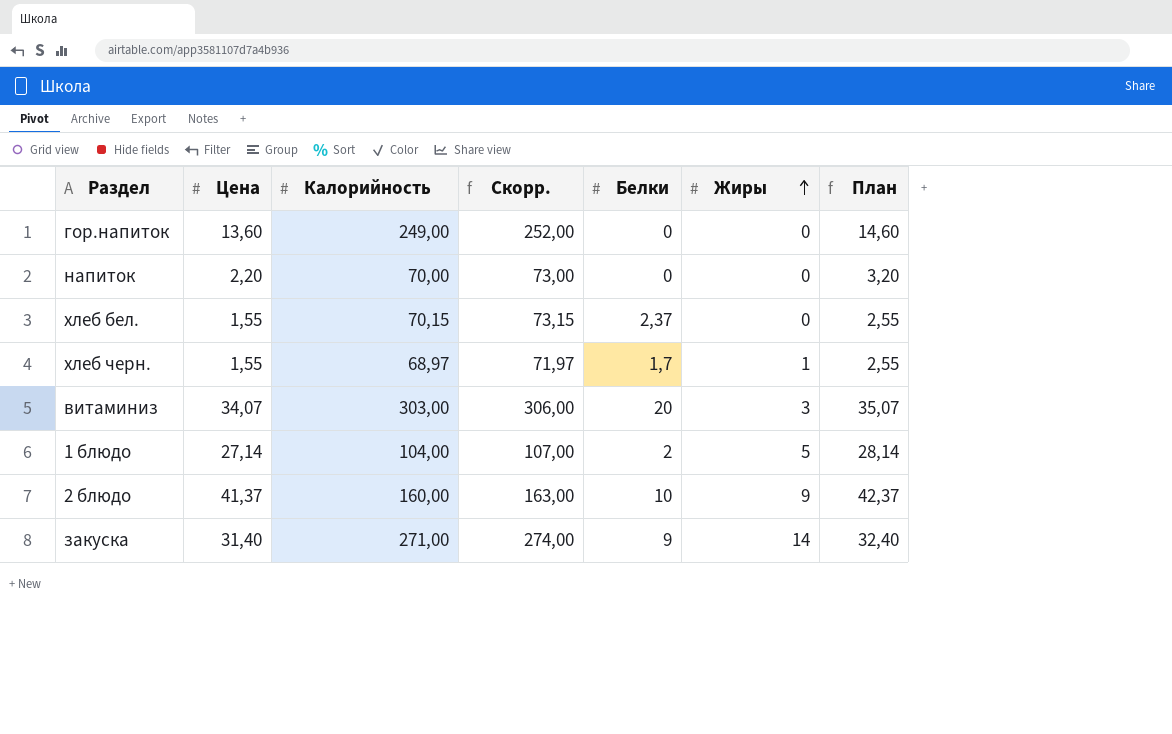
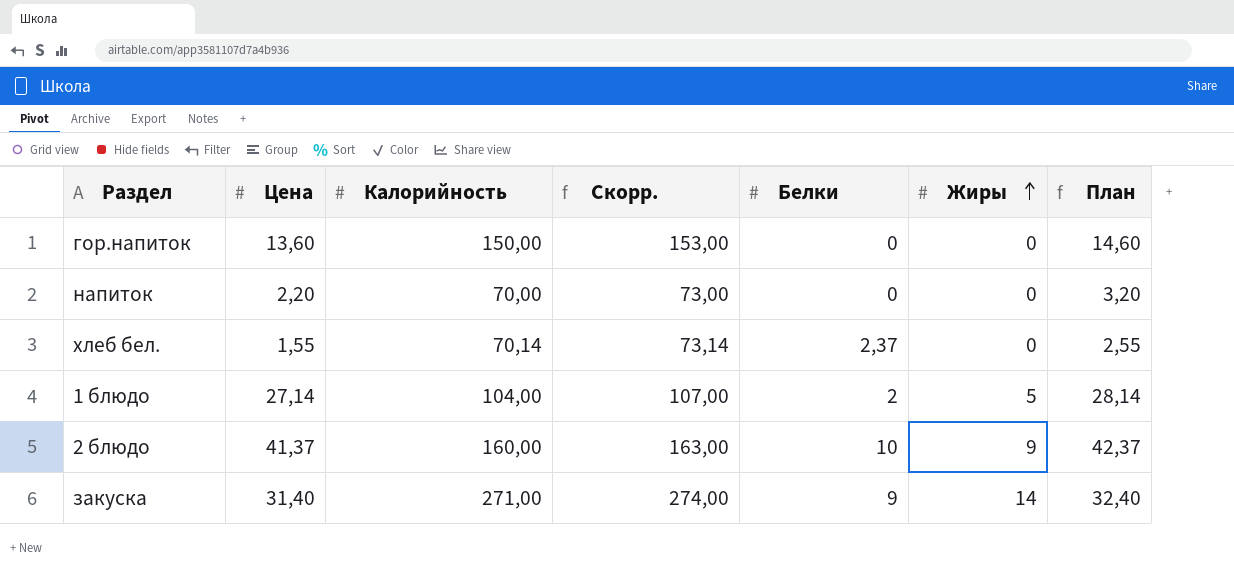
row хлеб черн.: 1,55 | 68,97 | 71,97 | 1,7 | 1 | 2,55 -> none
row витаминиз: 34,07 | 303,00 | 306,00 | 20 | 3 | 35,07 -> none
гор.напиток | Калорийность: 249,00 -> 150,00
гор.напиток | Скорр.: 252,00 -> 153,00
хлеб бел. | Калорийность: 70,15 -> 70,14
хлеб бел. | Скорр.: 73,15 -> 73,14

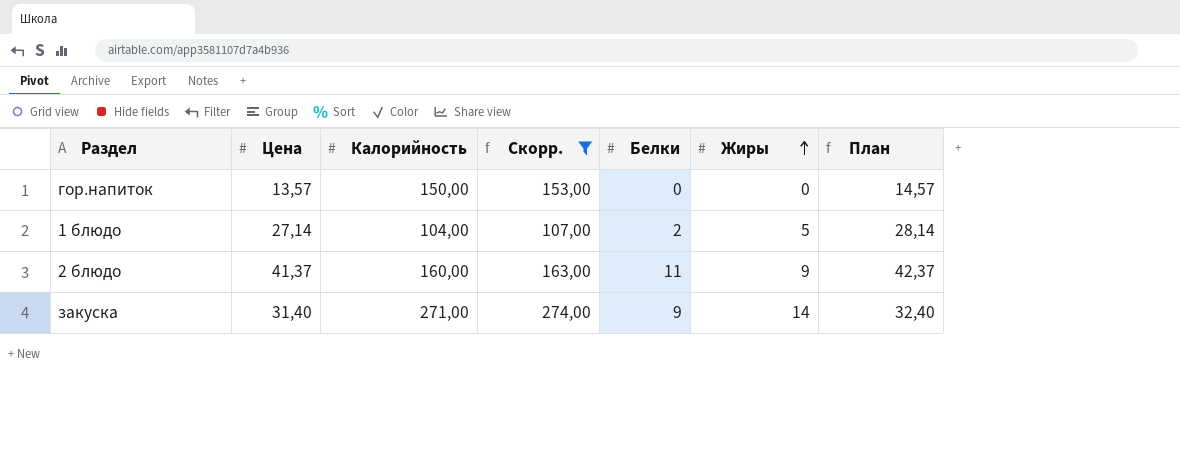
filter: none -> Скорр. >= 107,00
гор.напиток | Цена: 13,60 -> 13,57
гор.напиток | План: 14,60 -> 14,57
2 блюдо | Белки: 10 -> 11

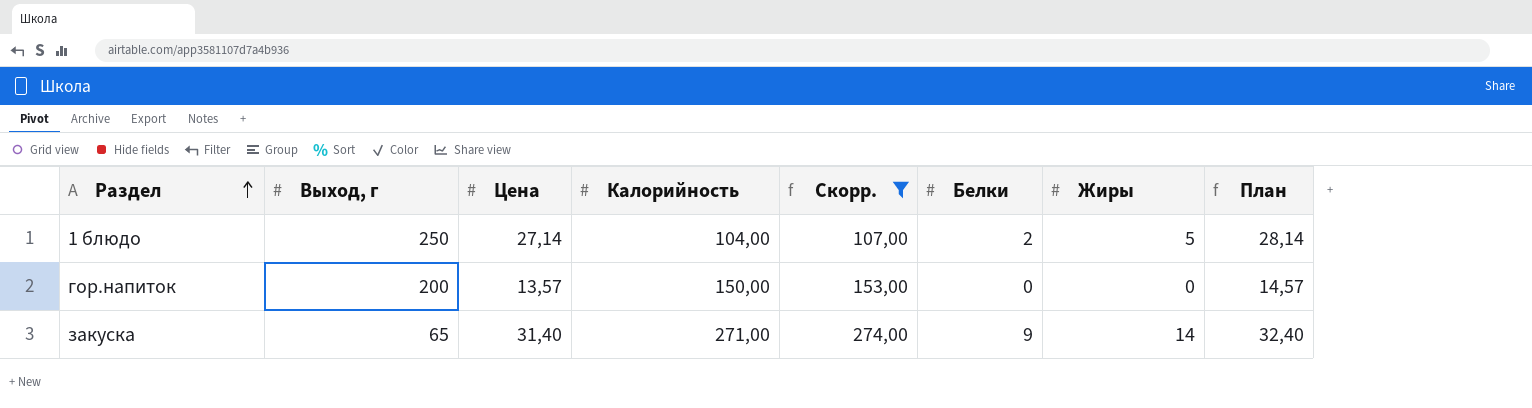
row order: Жиры ascending -> Раздел ascending
column Выход, г | position: none -> 2
row 2 блюдо: 41,37 | 160,00 | 163,00 | 11 | 9 | 42,37 -> none

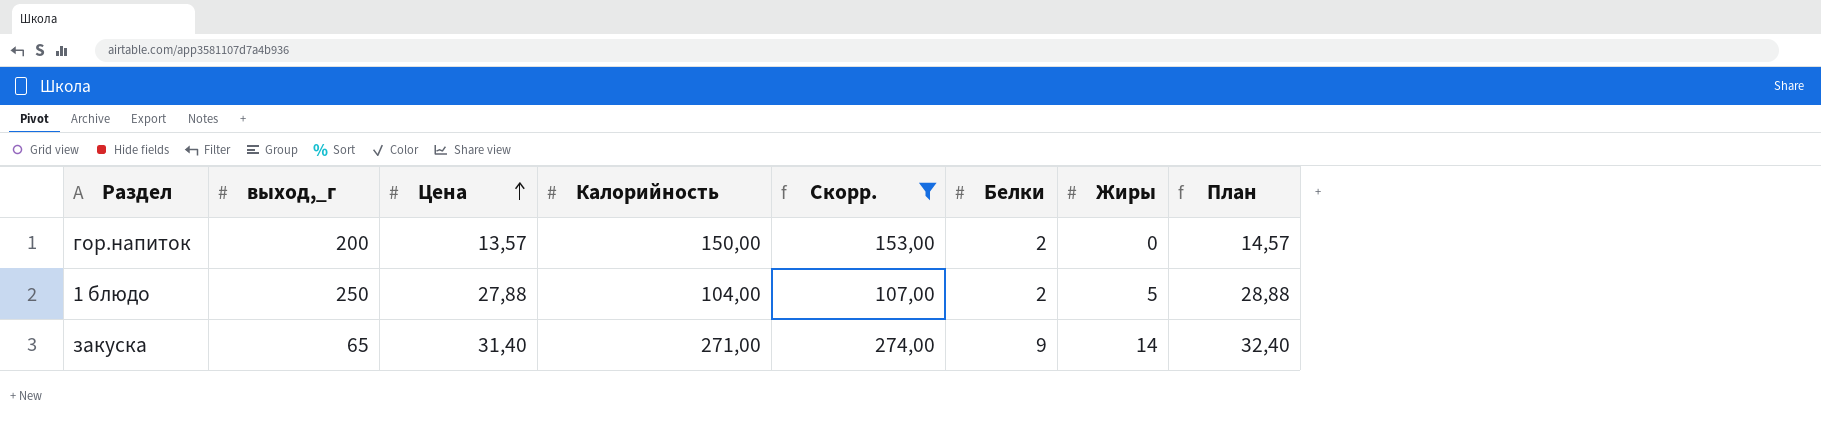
row order: Раздел ascending -> Цена ascending
column name: Выход, г -> выход,_г
гор.напиток | Белки: 0 -> 2
1 блюдо | Цена: 27,14 -> 27,88
1 блюдо | План: 28,14 -> 28,88

